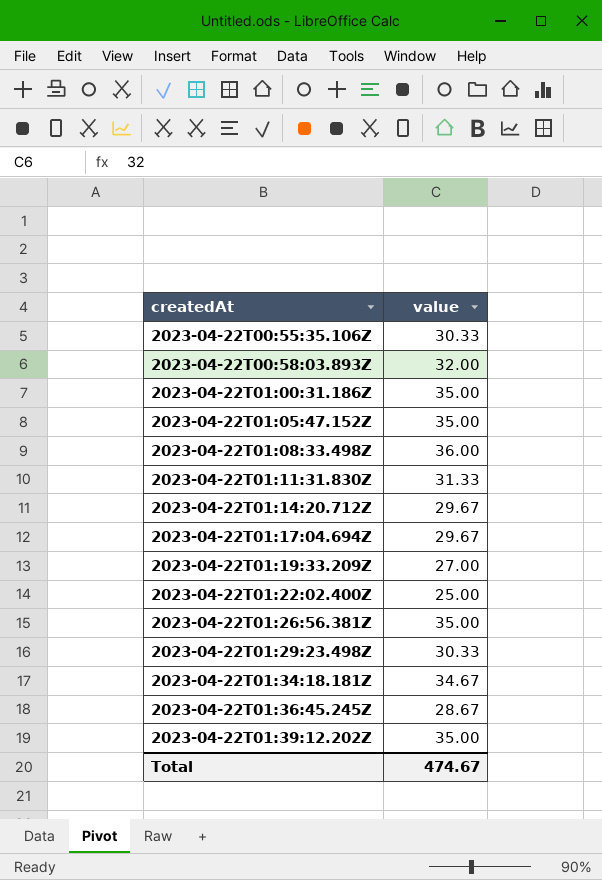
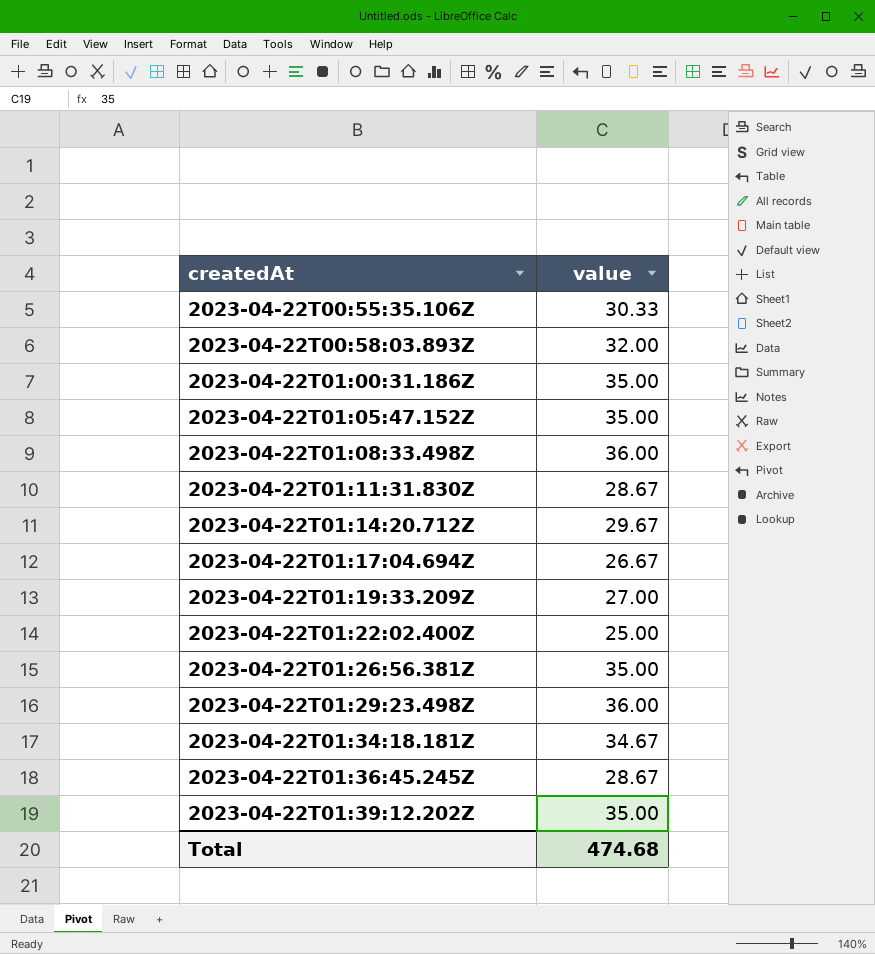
2023-04-22T01:11:31.830Z | value: 31.33 -> 28.67
2023-04-22T01:17:04.694Z | value: 29.67 -> 26.67
2023-04-22T01:29:23.498Z | value: 30.33 -> 36.00
Total | value: 474.67 -> 474.68

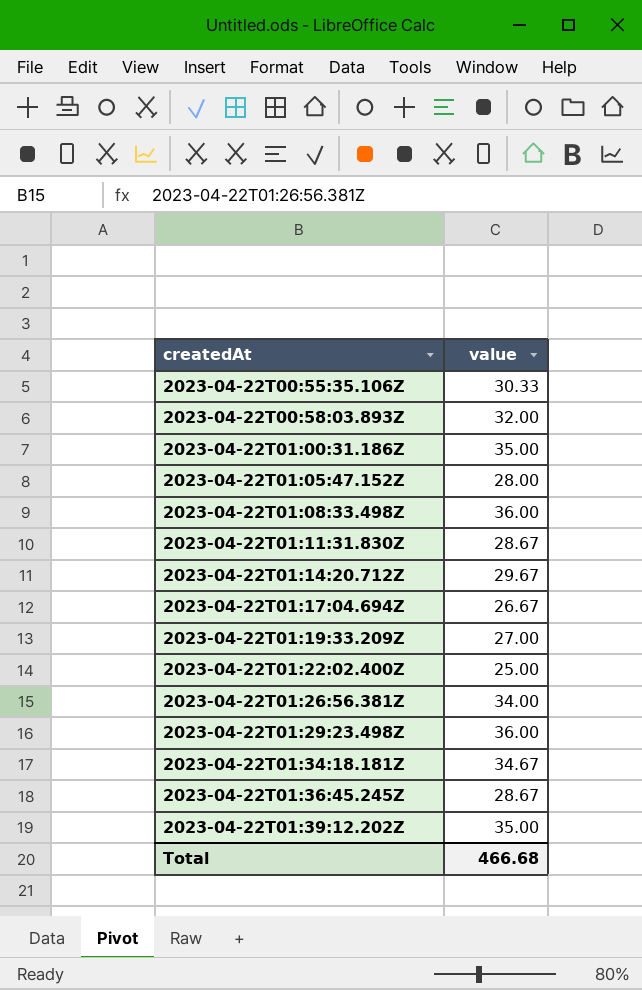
2023-04-22T01:05:47.152Z | value: 35.00 -> 28.00
2023-04-22T01:26:56.381Z | value: 35.00 -> 34.00
Total | value: 474.68 -> 466.68

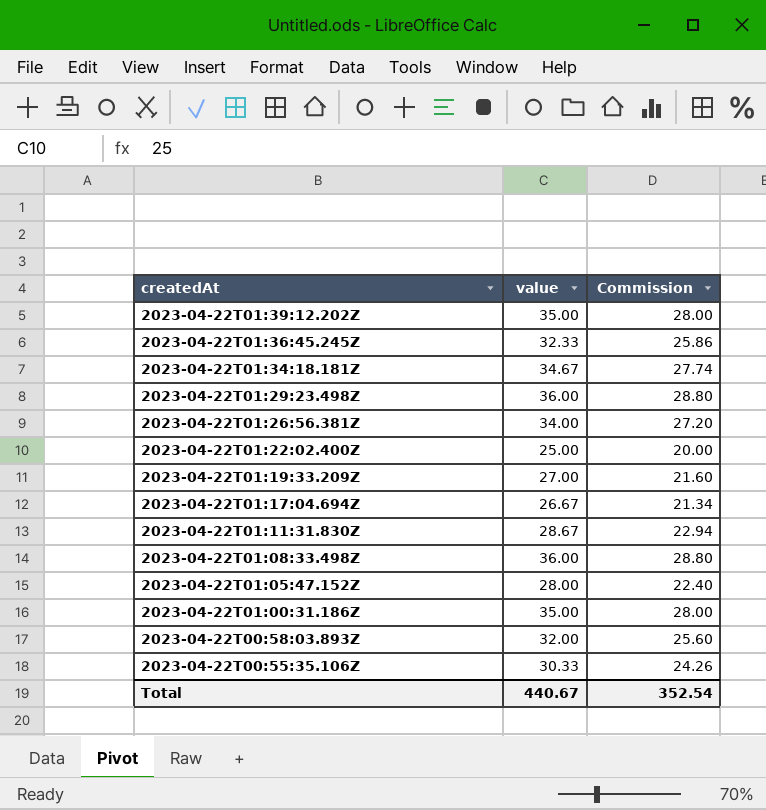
row order: createdAt ascending -> createdAt descending
column Commission | formula: none -> [value] * 0.8
row 2023-04-22T01:14:20.712Z: 29.67 -> none
2023-04-22T01:36:45.245Z | value: 28.67 -> 32.33
Total | value: 466.68 -> 440.67

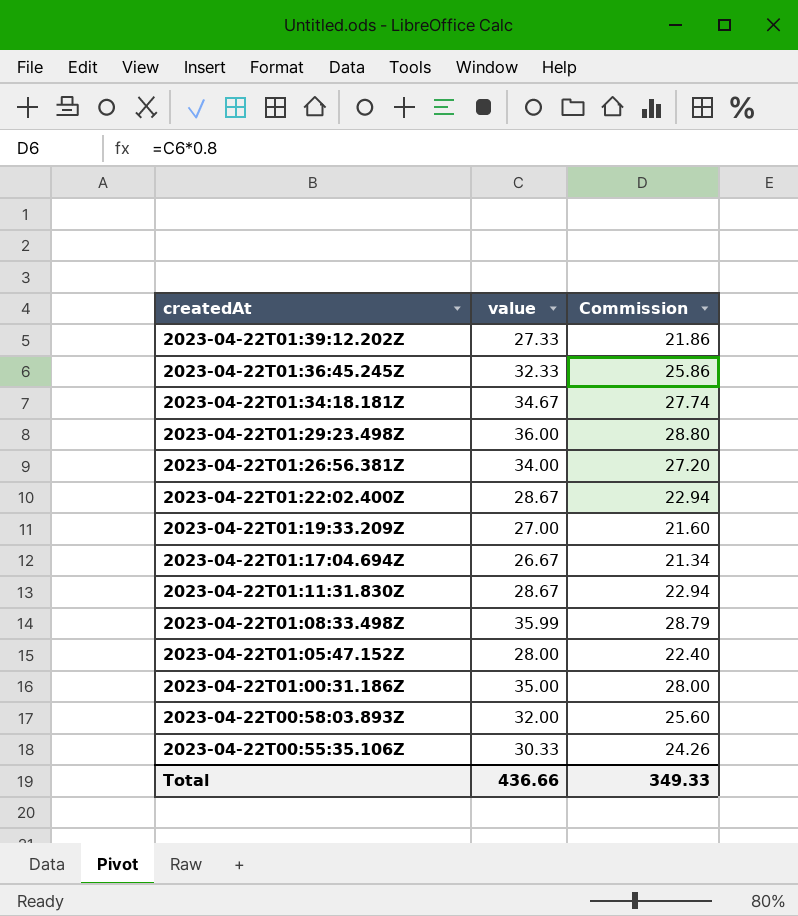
2023-04-22T01:39:12.202Z | value: 35.00 -> 27.33
2023-04-22T01:39:12.202Z | Commission: 28.00 -> 21.86
2023-04-22T01:22:02.400Z | value: 25.00 -> 28.67
2023-04-22T01:22:02.400Z | Commission: 20.00 -> 22.94
2023-04-22T01:08:33.498Z | value: 36.00 -> 35.99
2023-04-22T01:08:33.498Z | Commission: 28.80 -> 28.79
Total | value: 440.67 -> 436.66
Total | Commission: 352.54 -> 349.33

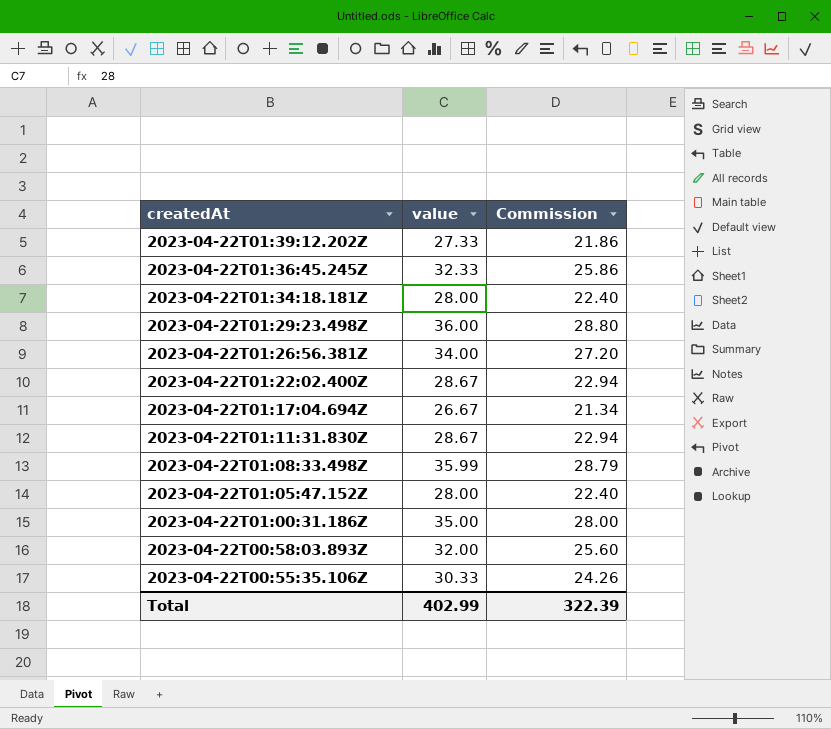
row 2023-04-22T01:19:33.209Z: 27.00 | 21.60 -> none
2023-04-22T01:34:18.181Z | value: 34.67 -> 28.00
2023-04-22T01:34:18.181Z | Commission: 27.74 -> 22.40
Total | value: 436.66 -> 402.99
Total | Commission: 349.33 -> 322.39

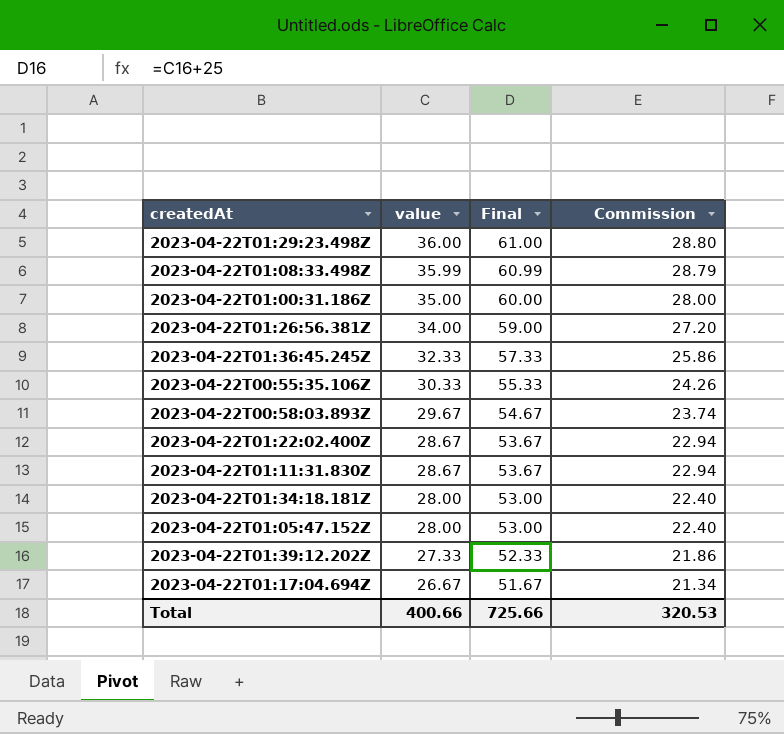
row order: createdAt descending -> value descending
column Final | formula: none -> [value] + 25
2023-04-22T00:58:03.893Z | value: 32.00 -> 29.67
2023-04-22T00:58:03.893Z | Commission: 25.60 -> 23.74
Total | value: 402.99 -> 400.66
Total | Commission: 322.39 -> 320.53

